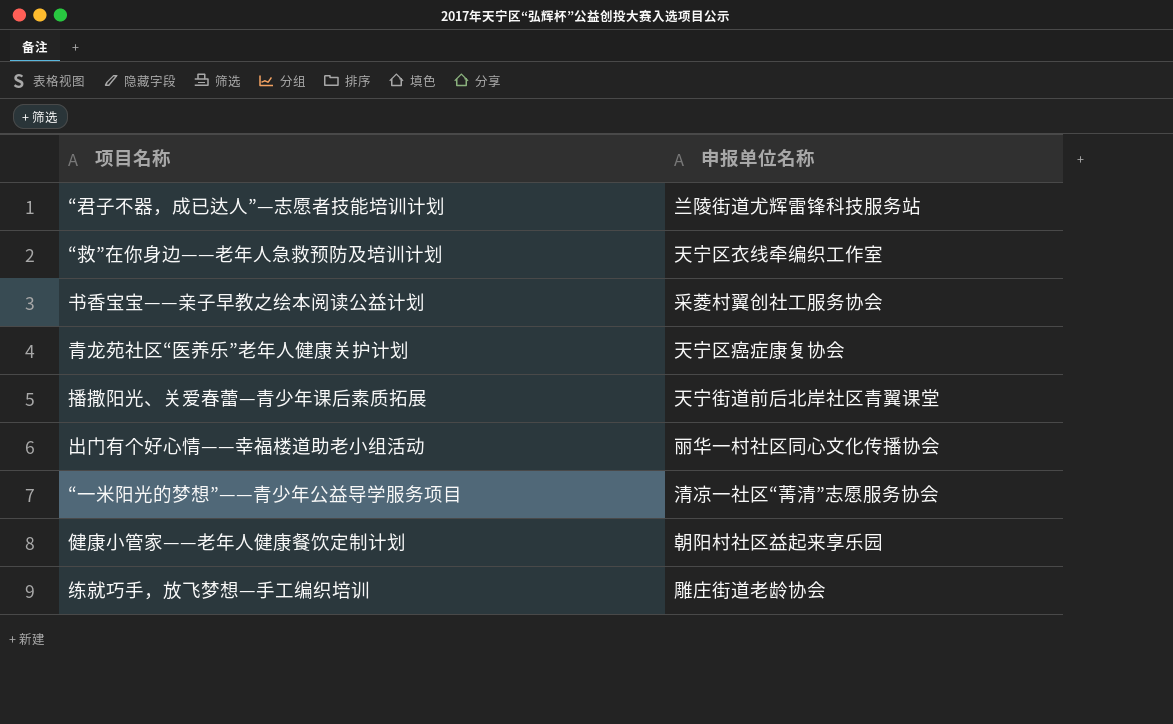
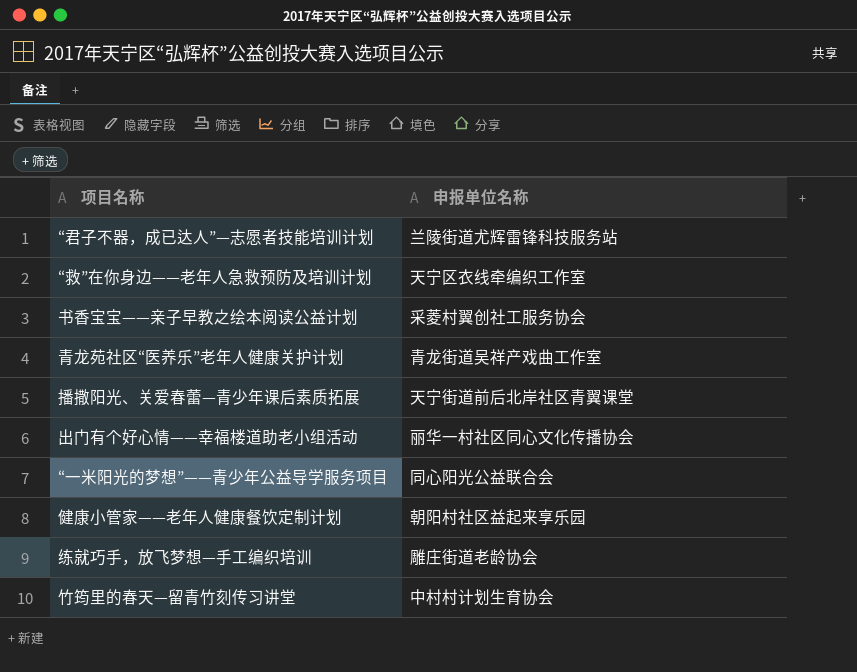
青龙苑社区“医养乐”老年人健康关护计划 | 申报单位名称: 天宁区癌症康复协会 -> 青龙街道吴祥产戏曲工作室
“一米阳光的梦想”——青少年公益导学服务项目 | 申报单位名称: 清凉一社区“菁清”志愿服务协会 -> 同心阳光公益联合会
row 竹筠里的春天—留青竹刻传习讲堂: none -> 中村村计划生育协会

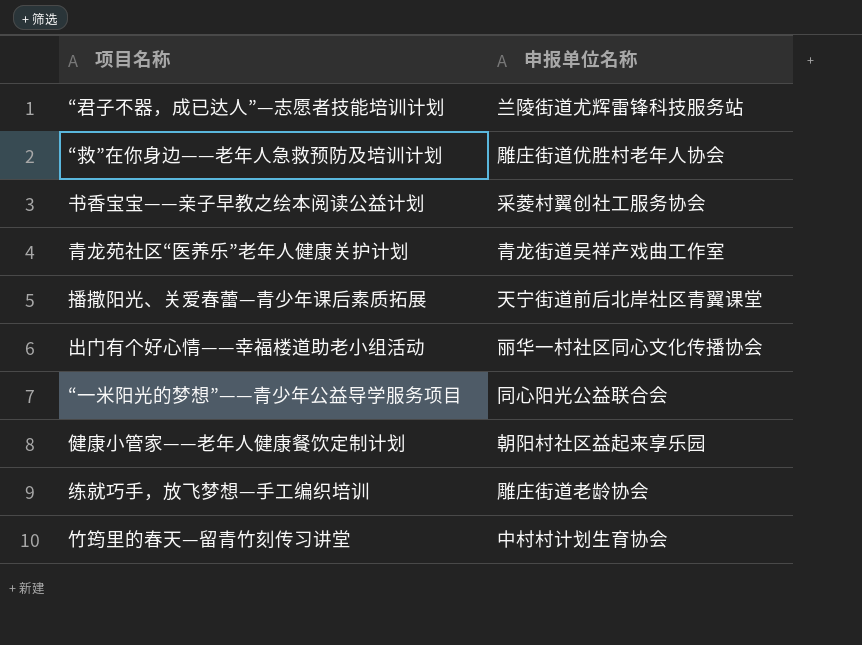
“救”在你身边——老年人急救预防及培训计划 | 申报单位名称: 天宁区衣线牵编织工作室 -> 雕庄街道优胜村老年人协会

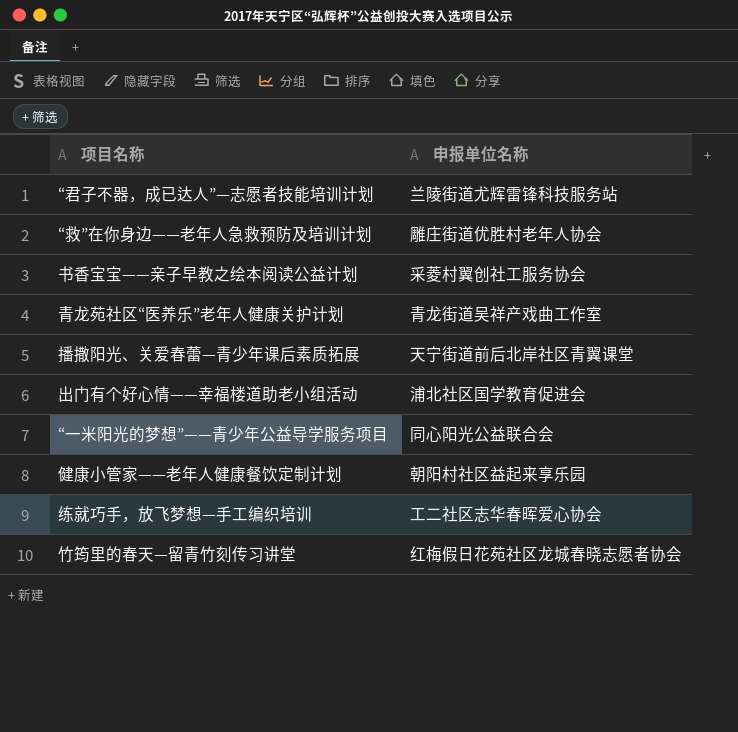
出门有个好心情——幸福楼道助老小组活动 | 申报单位名称: 丽华一村社区同心文化传播协会 -> 浦北社区国学教育促进会
练就巧手，放飞梦想—手工编织培训 | 申报单位名称: 雕庄街道老龄协会 -> 工二社区志华春晖爱心协会
竹筠里的春天—留青竹刻传习讲堂 | 申报单位名称: 中村村计划生育协会 -> 红梅假日花苑社区龙城春晓志愿者协会

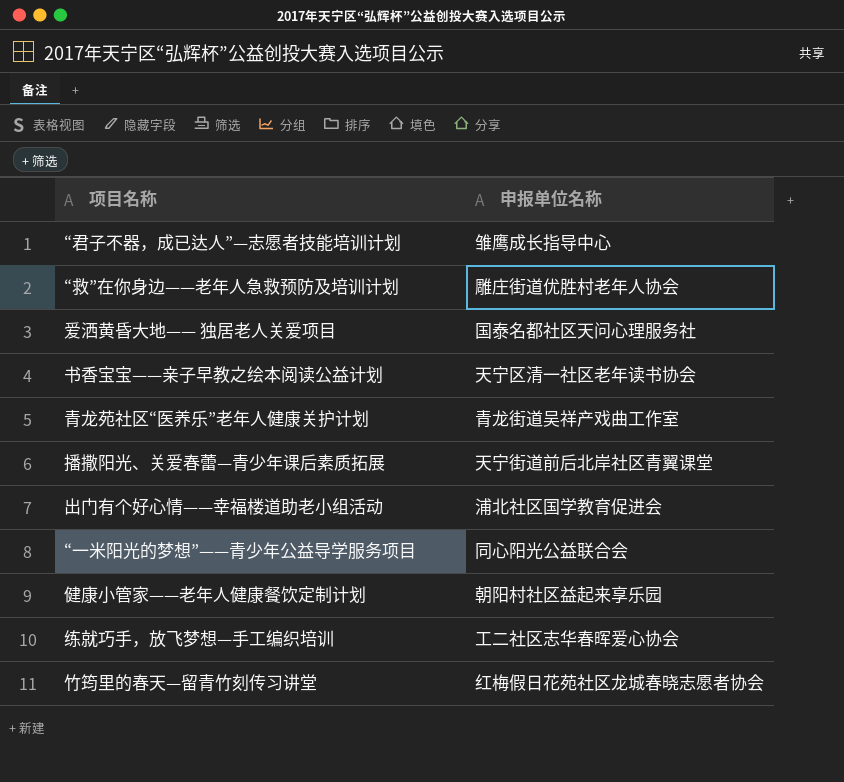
“君子不器，成已达人”—志愿者技能培训计划 | 申报单位名称: 兰陵街道尤辉雷锋科技服务站 -> 雏鹰成长指导中心
row 爱洒黄昏大地—— 独居老人关爱项目: none -> 国泰名都社区天问心理服务社
书香宝宝——亲子早教之绘本阅读公益计划 | 申报单位名称: 采菱村翼创社工服务协会 -> 天宁区清一社区老年读书协会

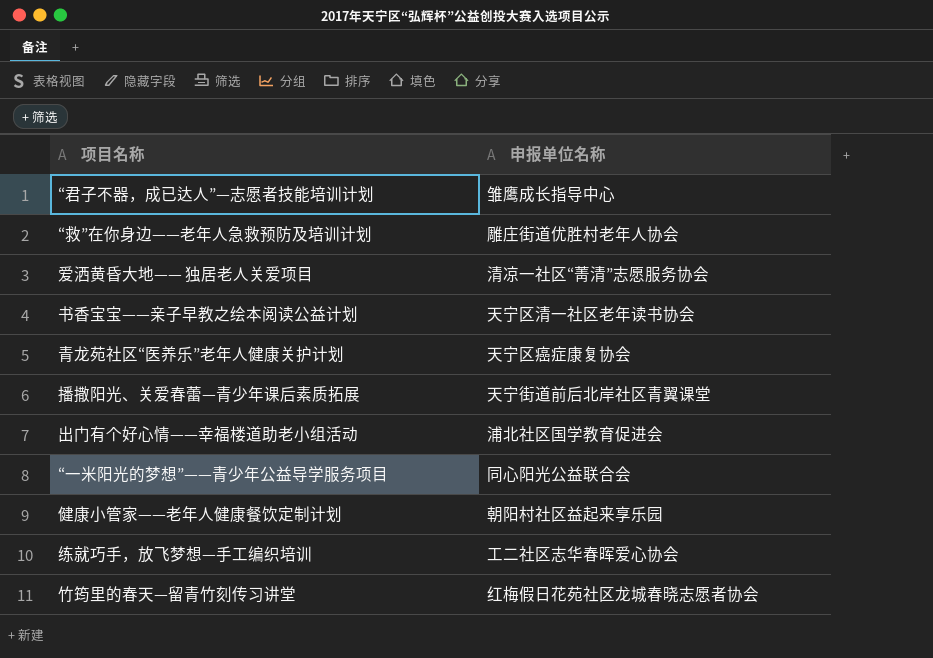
爱洒黄昏大地—— 独居老人关爱项目 | 申报单位名称: 国泰名都社区天问心理服务社 -> 清凉一社区“菁清”志愿服务协会
青龙苑社区“医养乐”老年人健康关护计划 | 申报单位名称: 青龙街道吴祥产戏曲工作室 -> 天宁区癌症康复协会

